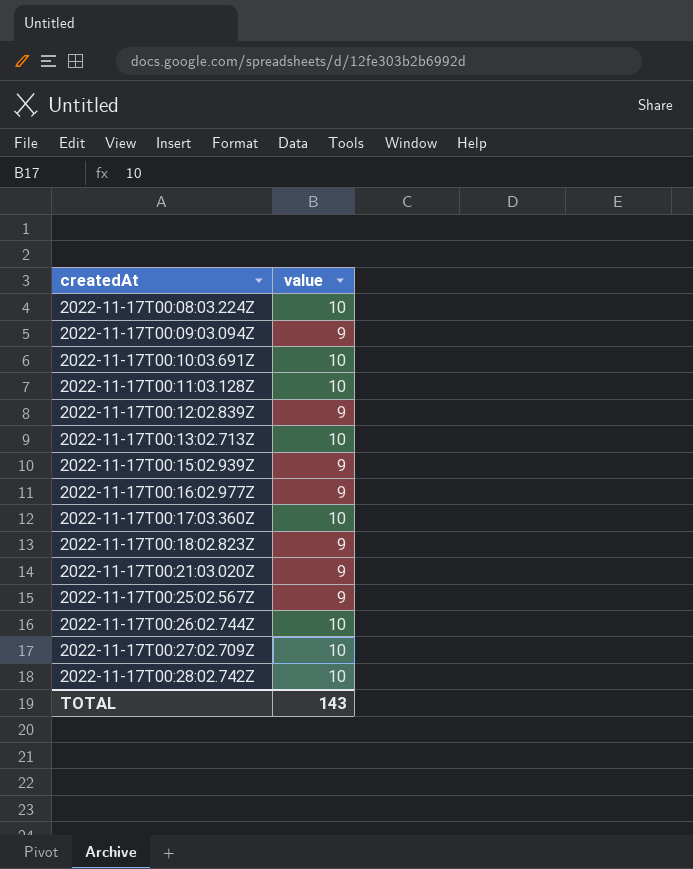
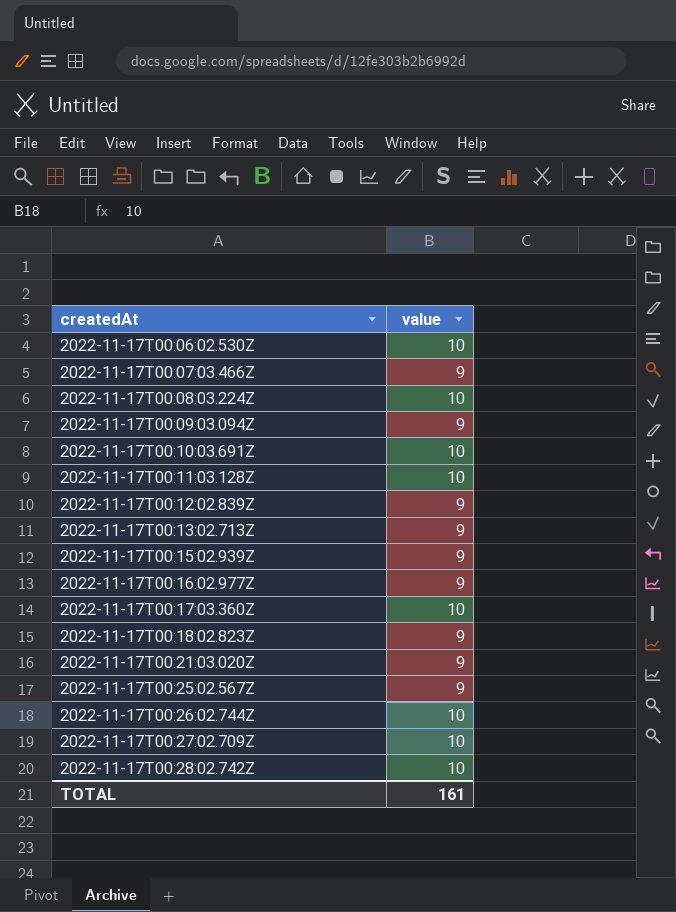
row 2022-11-17T00:06:02.530Z: none -> 10
row 2022-11-17T00:07:03.466Z: none -> 9
2022-11-17T00:13:02.713Z | value: 10 -> 9
TOTAL | value: 143 -> 161

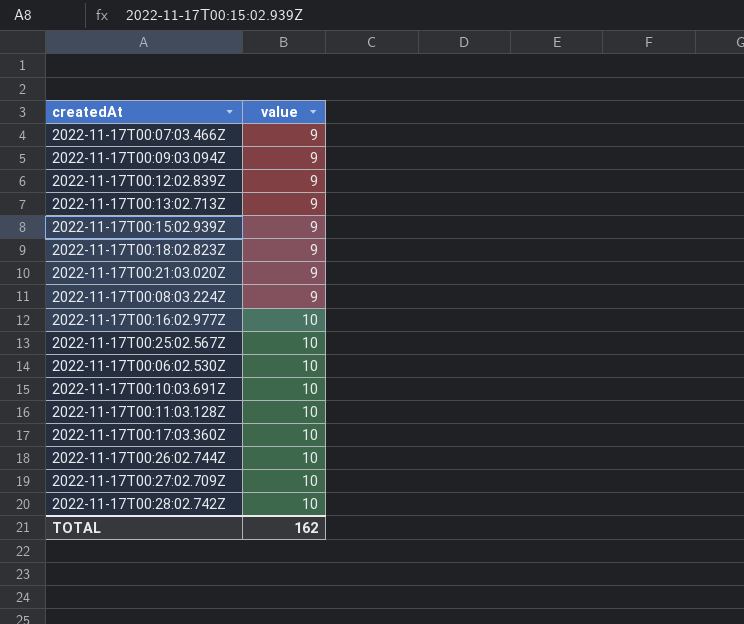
row order: createdAt ascending -> value ascending
2022-11-17T00:08:03.224Z | value: 10 -> 9
2022-11-17T00:16:02.977Z | value: 9 -> 10
2022-11-17T00:25:02.567Z | value: 9 -> 10
TOTAL | value: 161 -> 162

